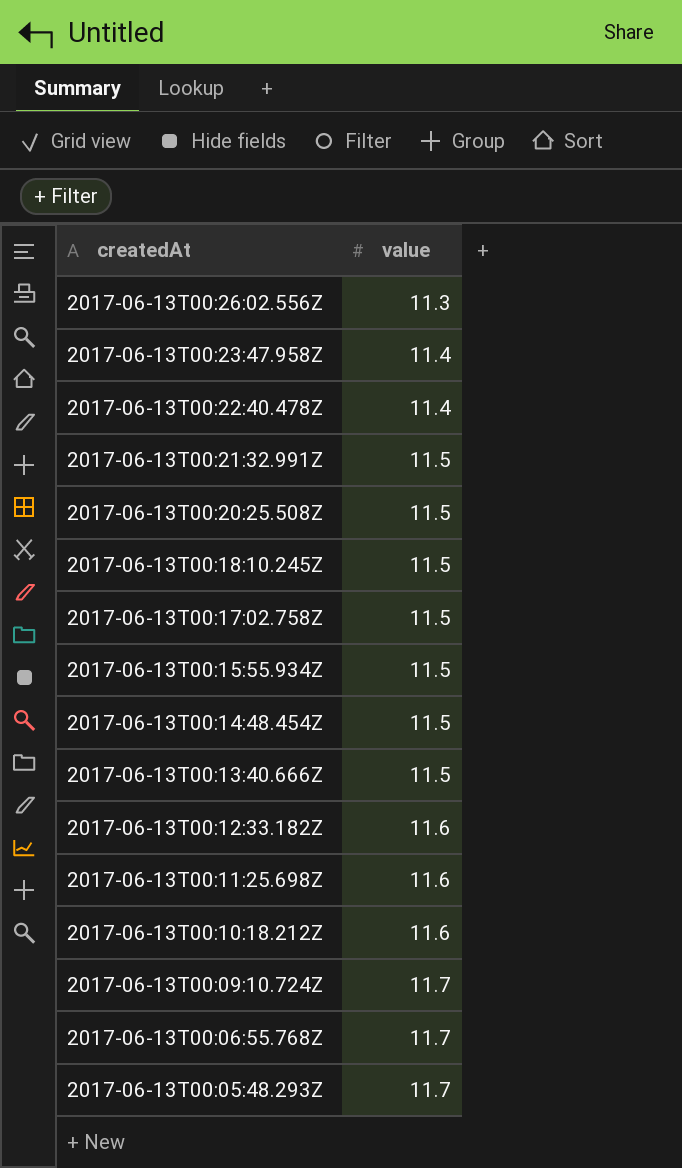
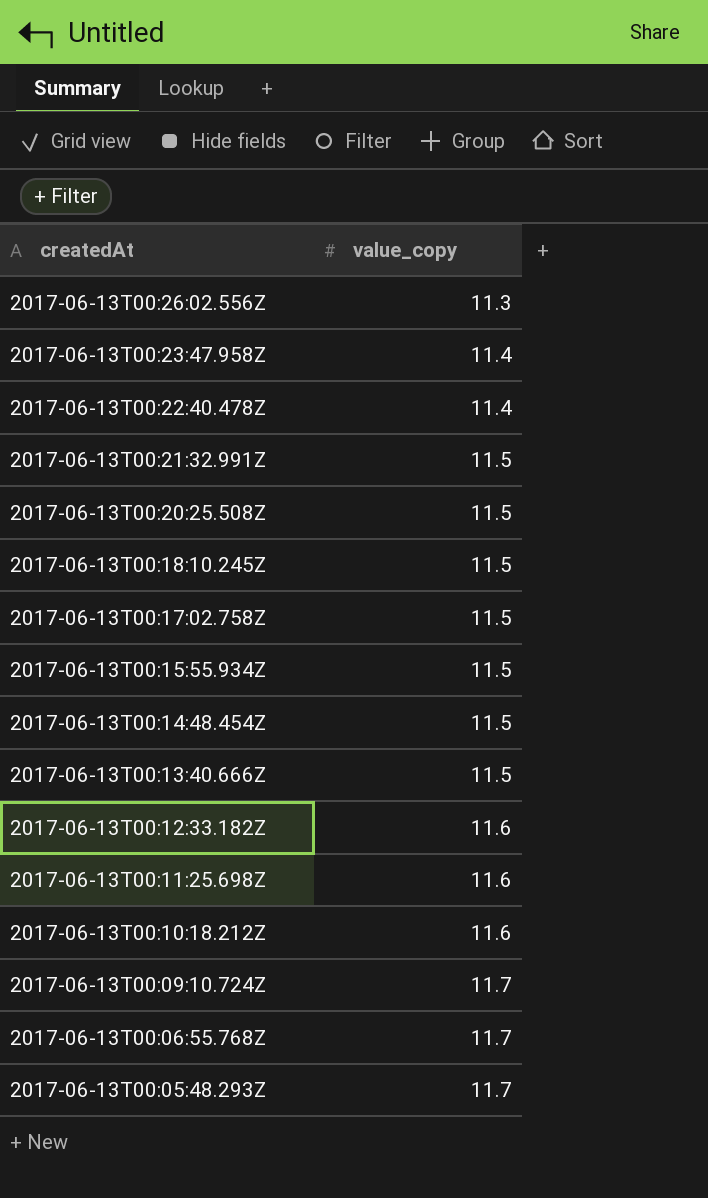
column name: value -> value_copy

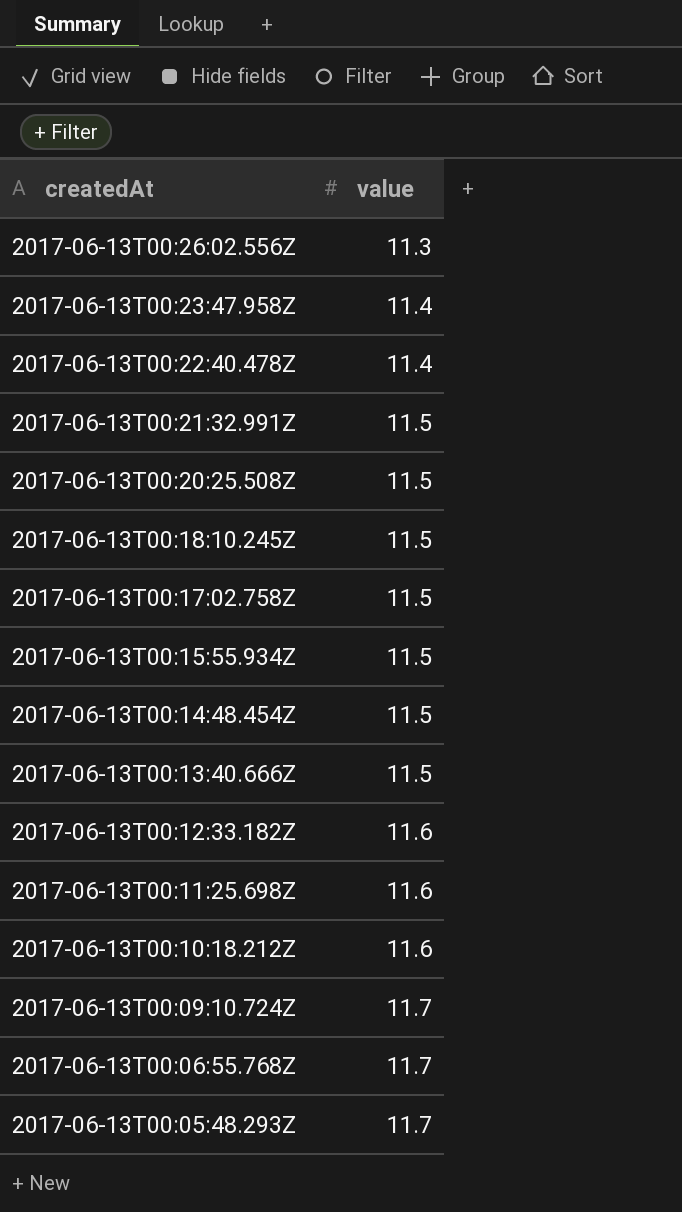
column name: value_copy -> value

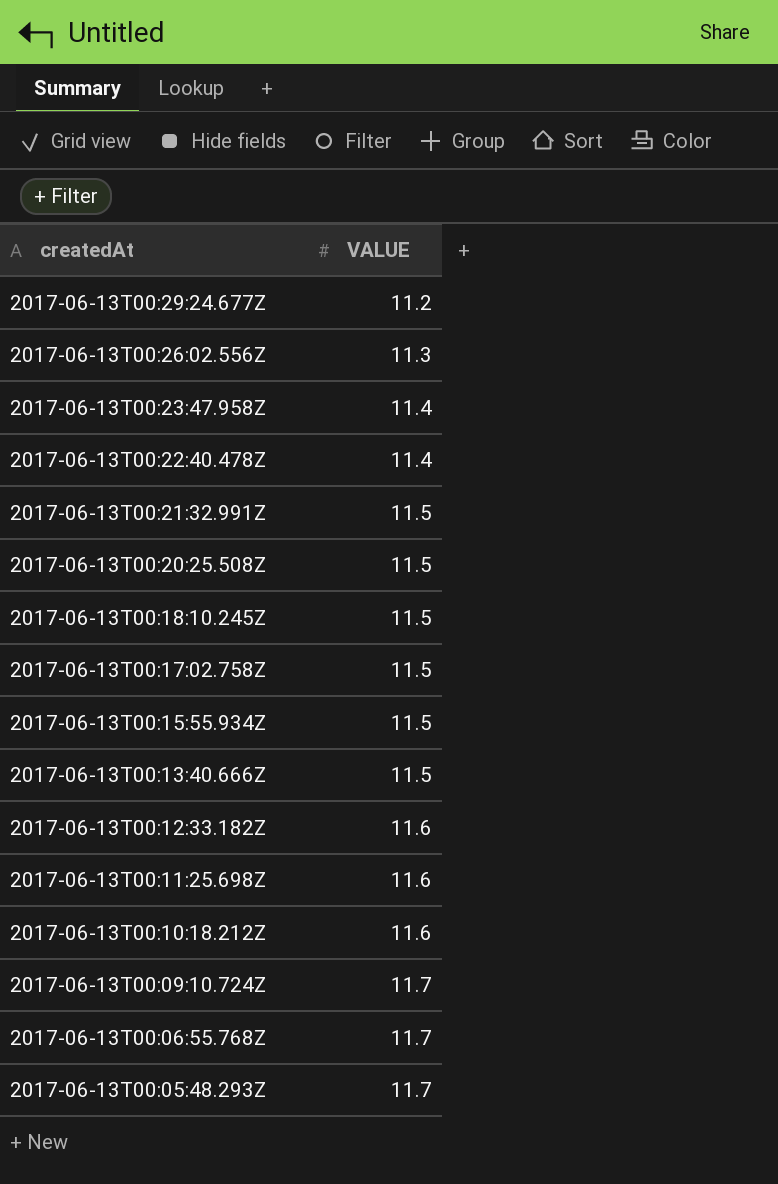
column name: value -> VALUE
row 2017-06-13T00:14:48.454Z: 11.5 -> none
row 2017-06-13T00:29:24.677Z: none -> 11.2

